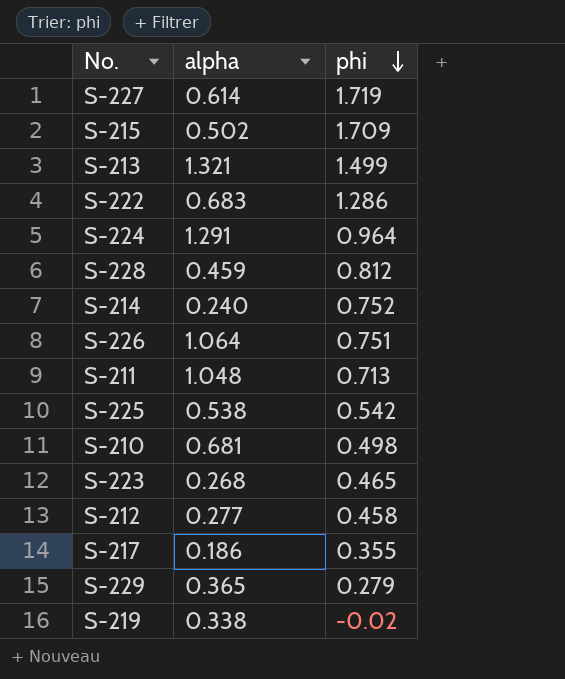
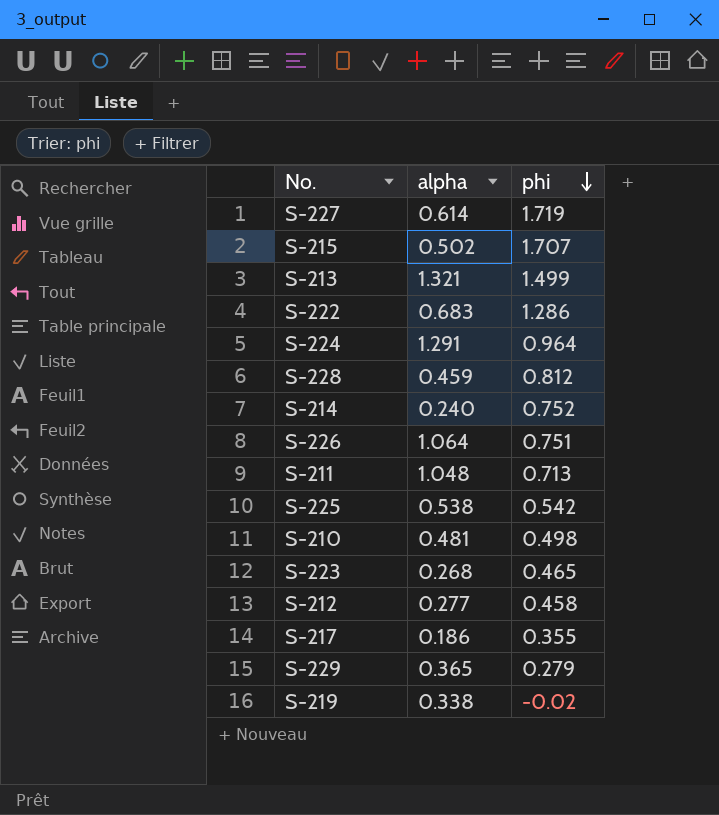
S-215 | phi: 1.709 -> 1.707
S-210 | alpha: 0.681 -> 0.481

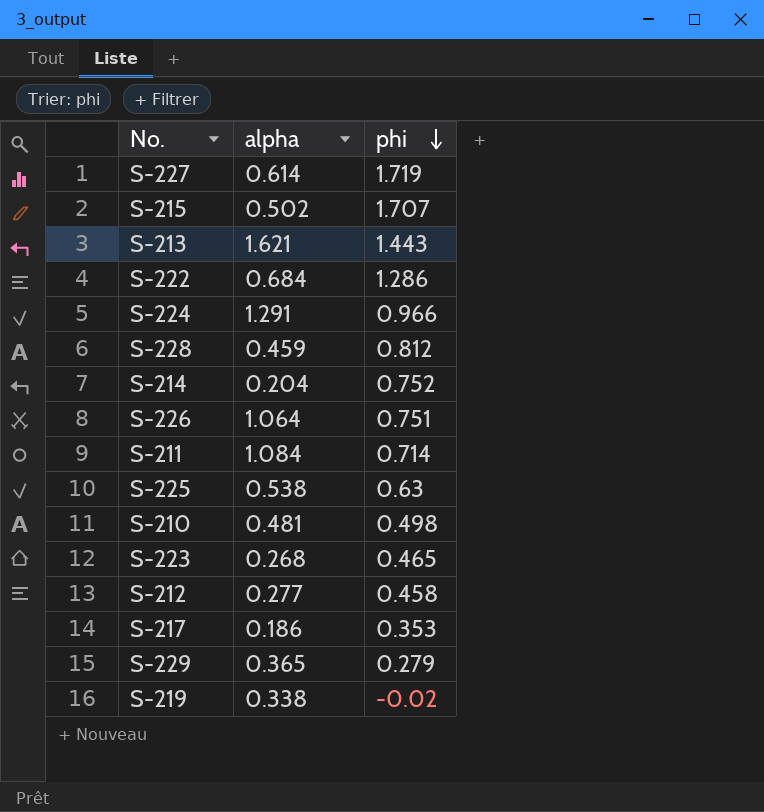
S-213 | alpha: 1.321 -> 1.621
S-213 | phi: 1.499 -> 1.443
S-222 | alpha: 0.683 -> 0.684
S-224 | phi: 0.964 -> 0.966
S-214 | alpha: 0.240 -> 0.204
S-211 | alpha: 1.048 -> 1.084
S-211 | phi: 0.713 -> 0.714
S-225 | phi: 0.542 -> 0.63
S-217 | phi: 0.355 -> 0.353

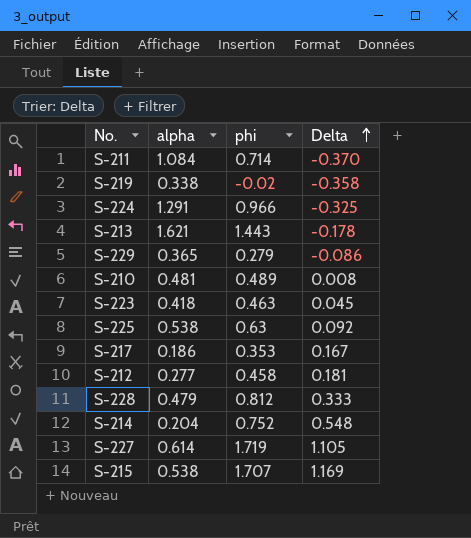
row order: phi descending -> Delta ascending
column Delta | formula: none -> [phi] - [alpha]
row S-222: 0.684 | 1.286 -> none
row S-226: 1.064 | 0.751 -> none
S-210 | phi: 0.498 -> 0.489
S-223 | alpha: 0.268 -> 0.418
S-223 | phi: 0.465 -> 0.463
S-228 | alpha: 0.459 -> 0.479
S-215 | alpha: 0.502 -> 0.538

